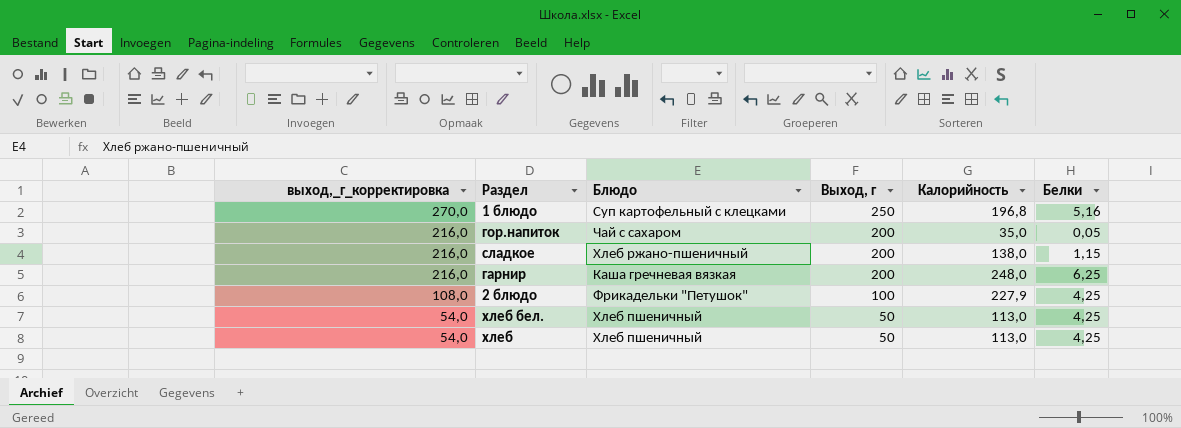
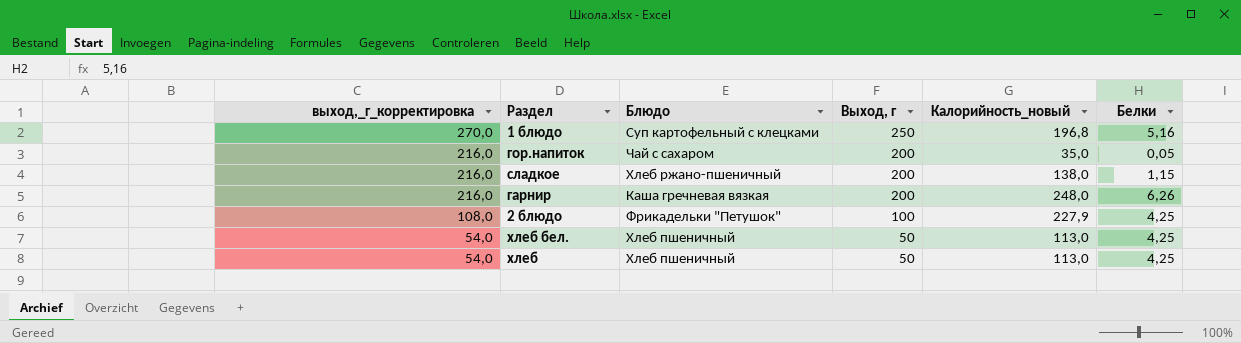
column name: Калорийность -> Калорийность_новый
гарнир | Белки: 6,25 -> 6,26

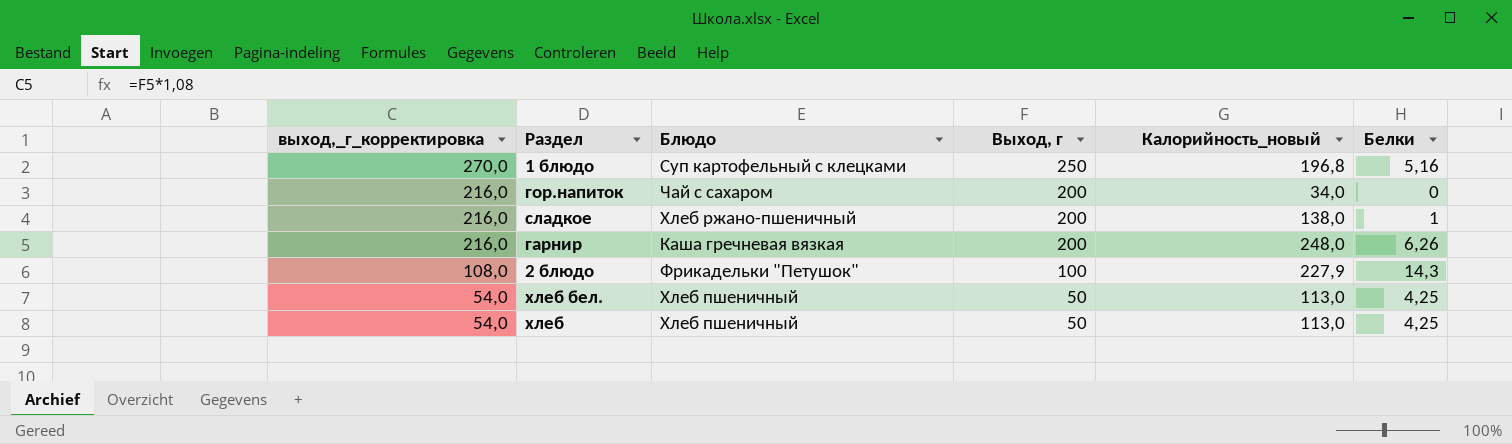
гор.напиток | Калорийность_новый: 35,0 -> 34,0
гор.напиток | Белки: 0,05 -> 0
сладкое | Белки: 1,15 -> 1
2 блюдо | Белки: 4,25 -> 14,3

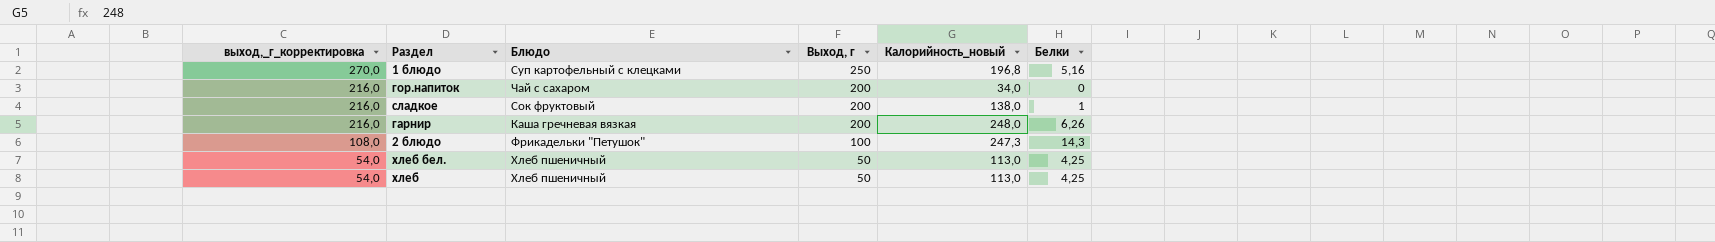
сладкое | Блюдо: Хлеб ржано-пшеничный -> Сок фруктовый
2 блюдо | Калорийность_новый: 227,9 -> 247,3

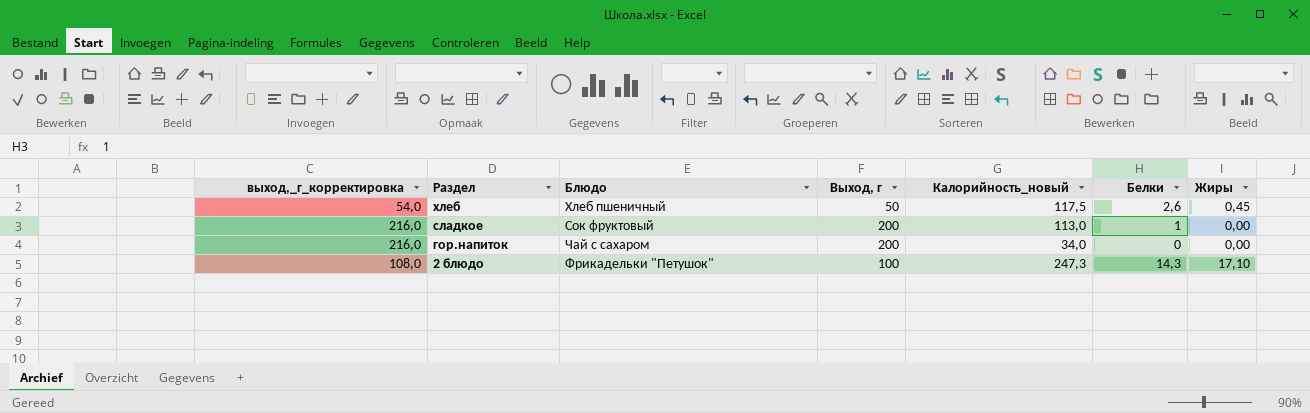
row order: выход,_г_корректировка descending -> Раздел descending
column Жиры | position: none -> 7
row 1 блюдо: 270,0 | Суп картофельный с клецками | 250 | 196,8 | 5,16 -> none
row гарнир: 216,0 | Каша гречневая вязкая | 200 | 248,0 | 6,26 -> none
row хлеб бел.: 54,0 | Хлеб пшеничный | 50 | 113,0 | 4,25 -> none
хлеб | Калорийность_новый: 113,0 -> 117,5
хлеб | Белки: 4,25 -> 2,6
сладкое | Калорийность_новый: 138,0 -> 113,0

